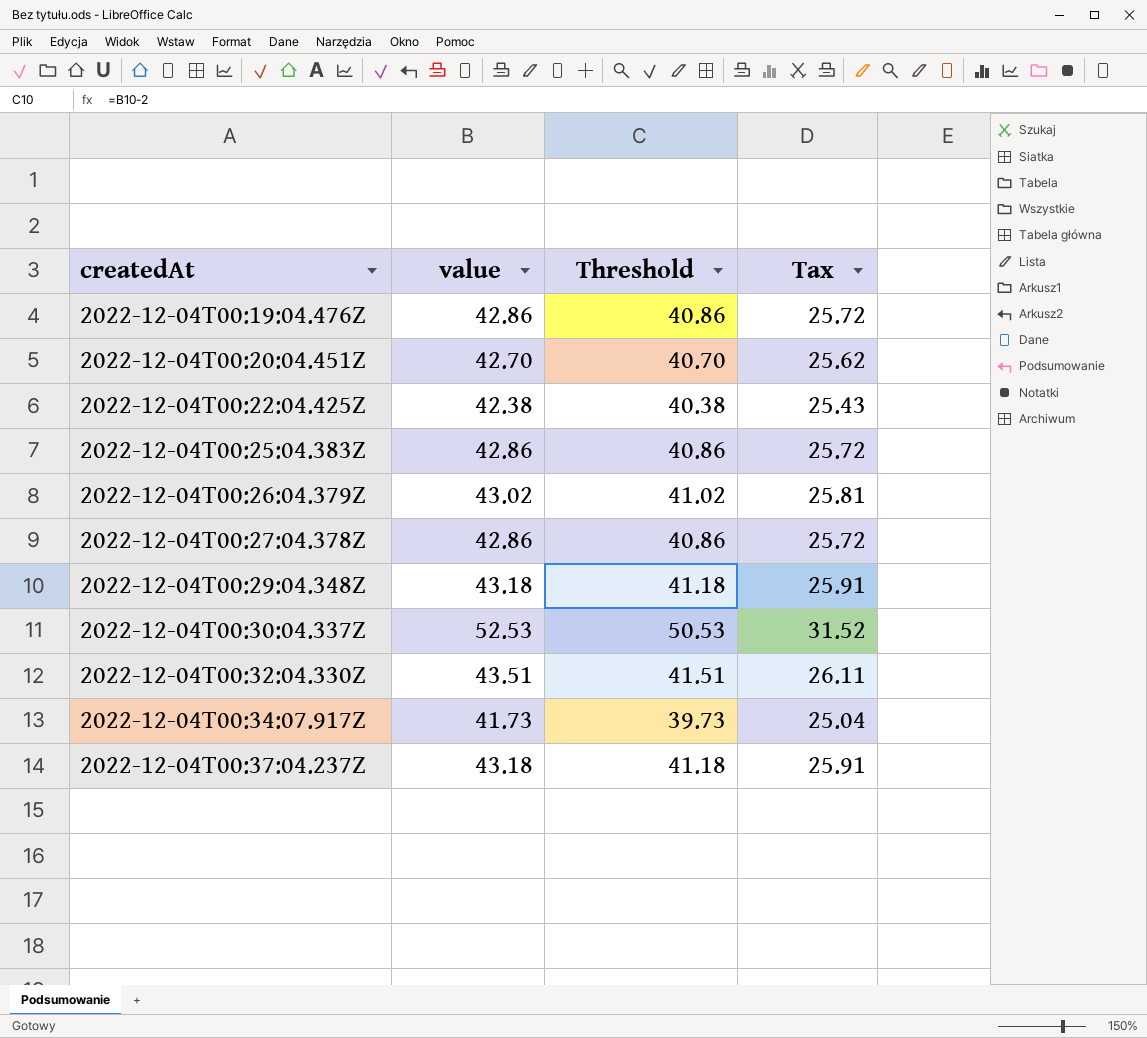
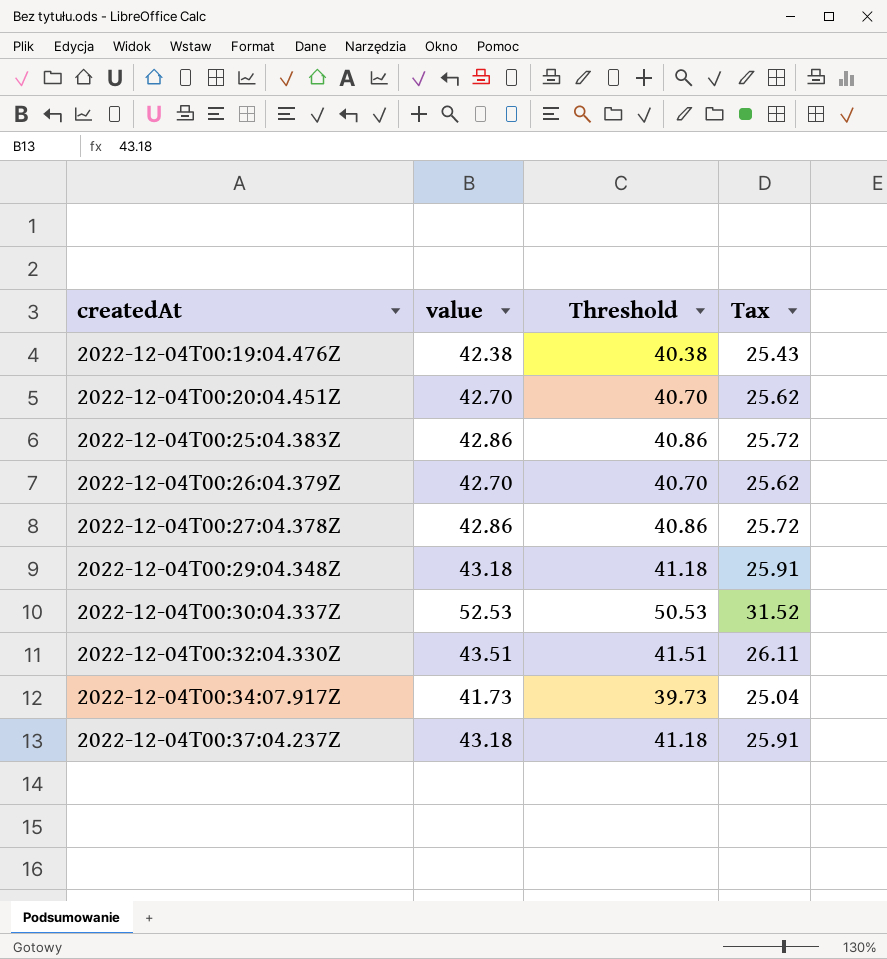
row 2022-12-04T00:22:04.425Z: 42.38 | 40.38 | 25.43 -> none
2022-12-04T00:19:04.476Z | value: 42.86 -> 42.38
2022-12-04T00:19:04.476Z | Threshold: 40.86 -> 40.38
2022-12-04T00:19:04.476Z | Tax: 25.72 -> 25.43
2022-12-04T00:26:04.379Z | value: 43.02 -> 42.70
2022-12-04T00:26:04.379Z | Threshold: 41.02 -> 40.70
2022-12-04T00:26:04.379Z | Tax: 25.81 -> 25.62

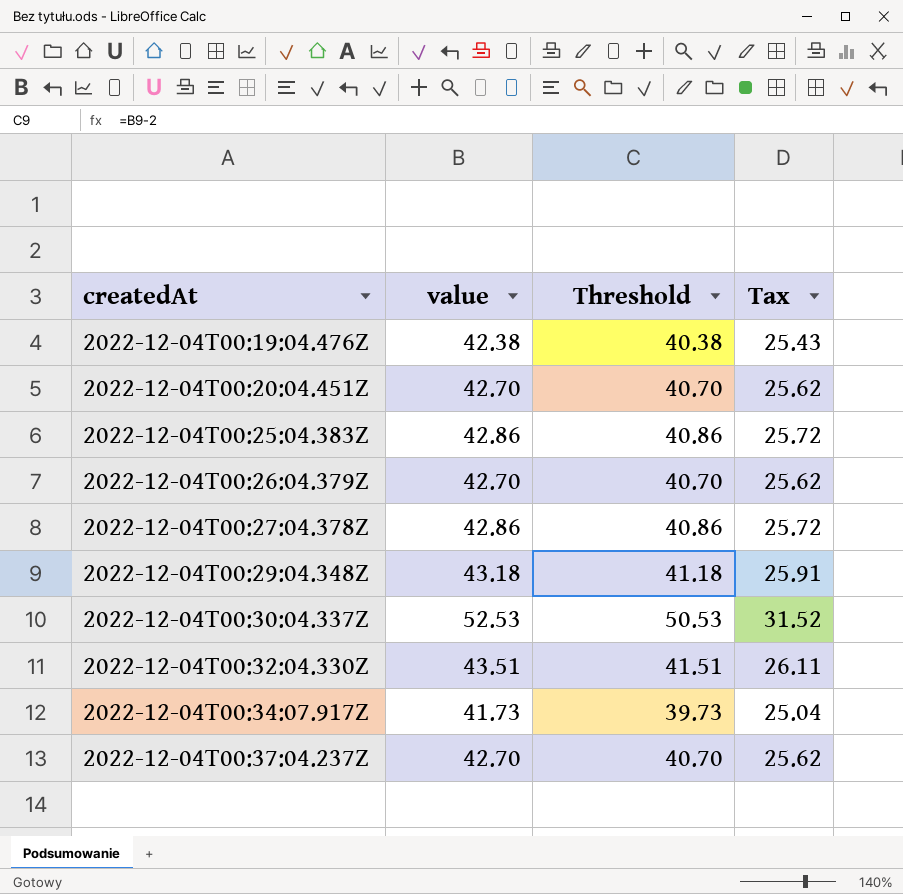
2022-12-04T00:37:04.237Z | value: 43.18 -> 42.70
2022-12-04T00:37:04.237Z | Threshold: 41.18 -> 40.70
2022-12-04T00:37:04.237Z | Tax: 25.91 -> 25.62

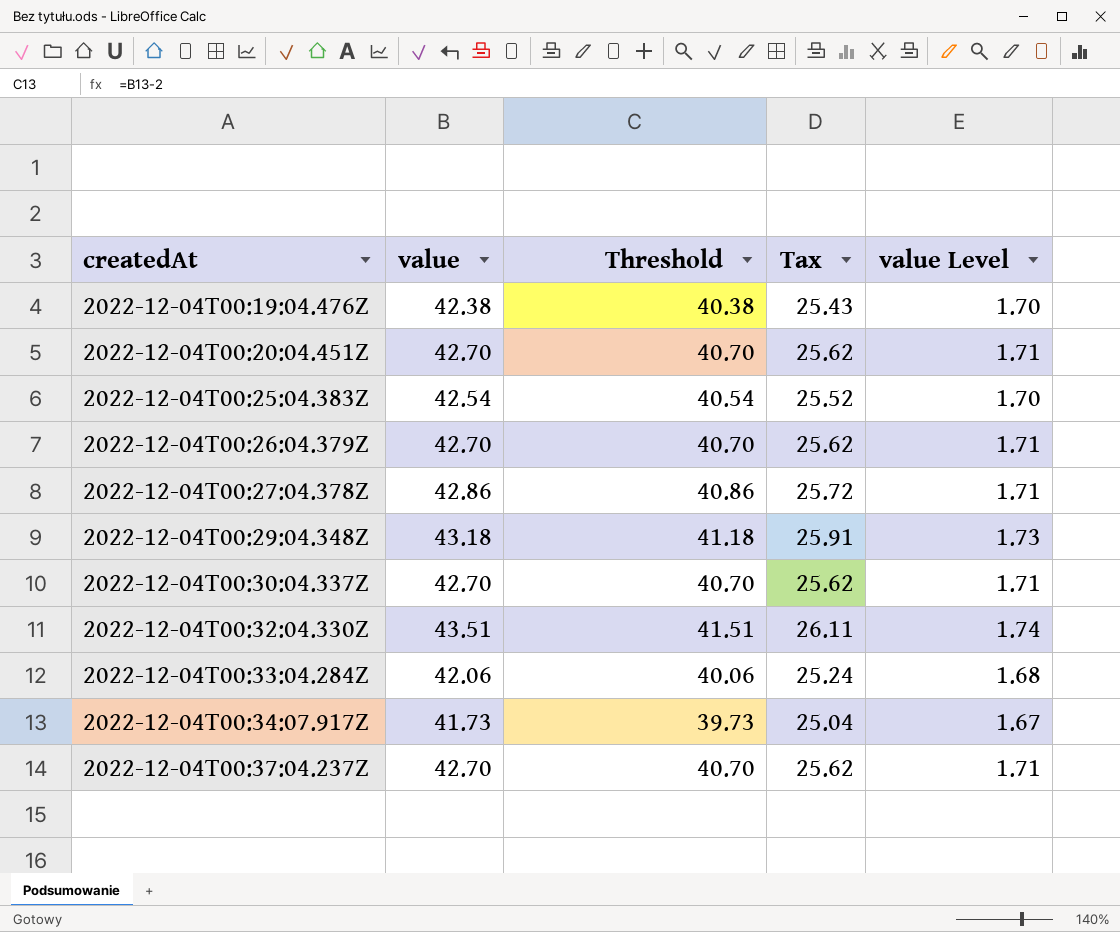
column value Level | formula: none -> [value] * 0.04
2022-12-04T00:25:04.383Z | value: 42.86 -> 42.54
2022-12-04T00:25:04.383Z | Threshold: 40.86 -> 40.54
2022-12-04T00:25:04.383Z | Tax: 25.72 -> 25.52
2022-12-04T00:30:04.337Z | value: 52.53 -> 42.70
2022-12-04T00:30:04.337Z | Threshold: 50.53 -> 40.70
2022-12-04T00:30:04.337Z | Tax: 31.52 -> 25.62
row 2022-12-04T00:33:04.284Z: none -> 42.06 | 40.06 | 25.24 | 1.68

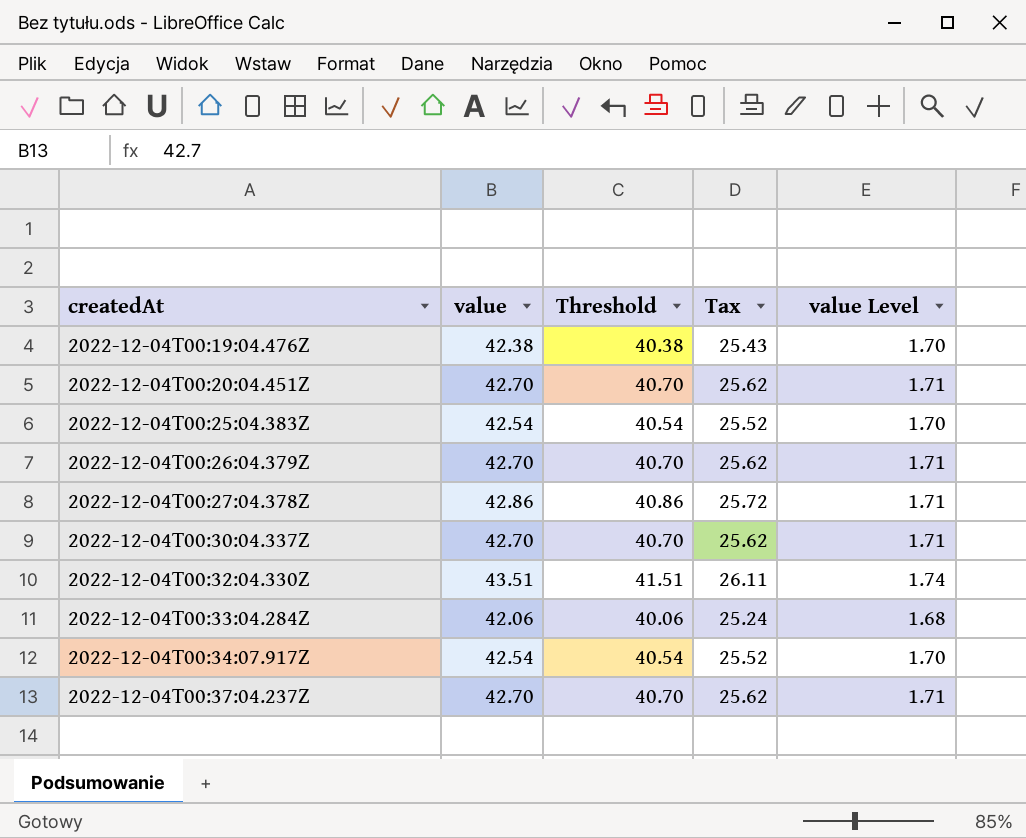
row 2022-12-04T00:29:04.348Z: 43.18 | 41.18 | 25.91 | 1.73 -> none
2022-12-04T00:34:07.917Z | value: 41.73 -> 42.54
2022-12-04T00:34:07.917Z | Threshold: 39.73 -> 40.54
2022-12-04T00:34:07.917Z | Tax: 25.04 -> 25.52
2022-12-04T00:34:07.917Z | value Level: 1.67 -> 1.70

